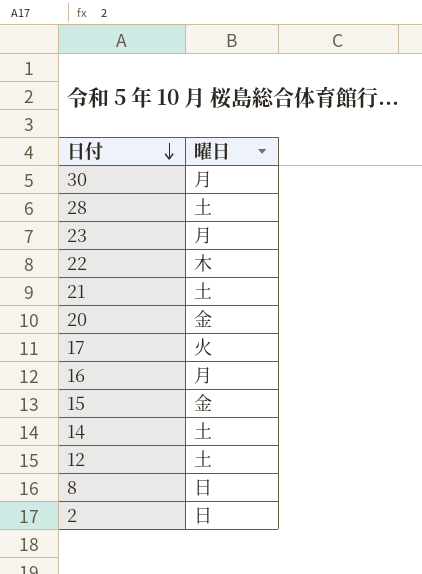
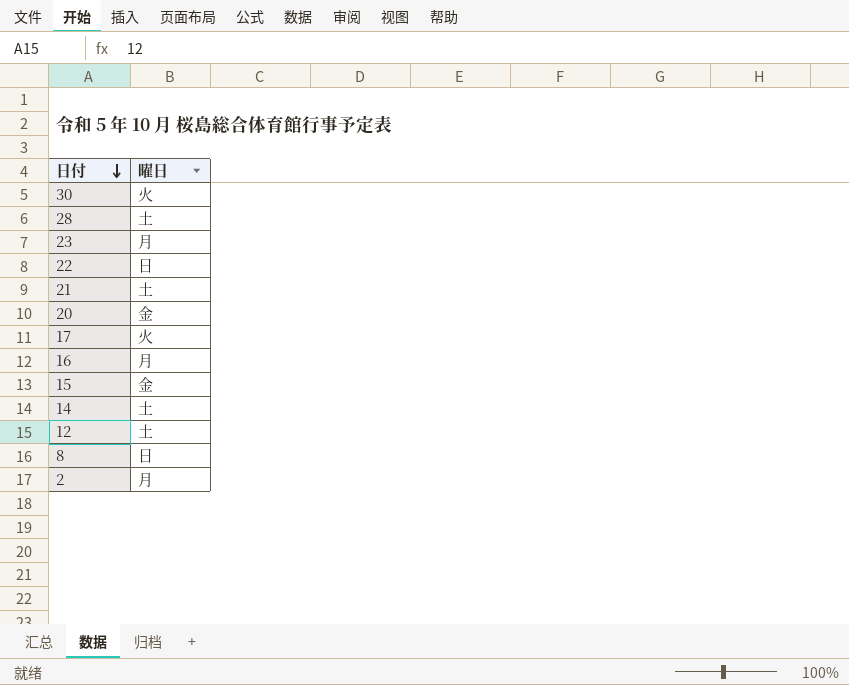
30 | 曜日: 月 -> 火
22 | 曜日: 木 -> 日
2 | 曜日: 日 -> 月

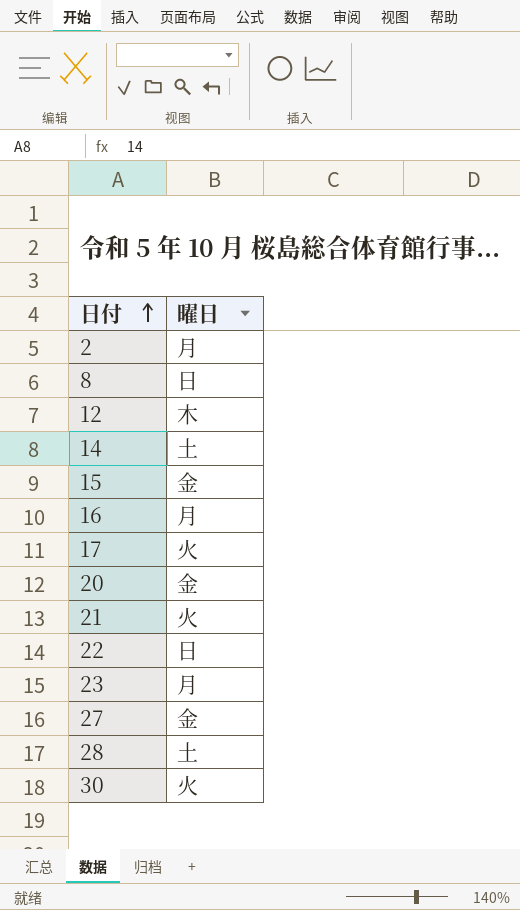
row order: 日付 descending -> 日付 ascending
12 | 曜日: 土 -> 木
21 | 曜日: 土 -> 火
row 27: none -> 金

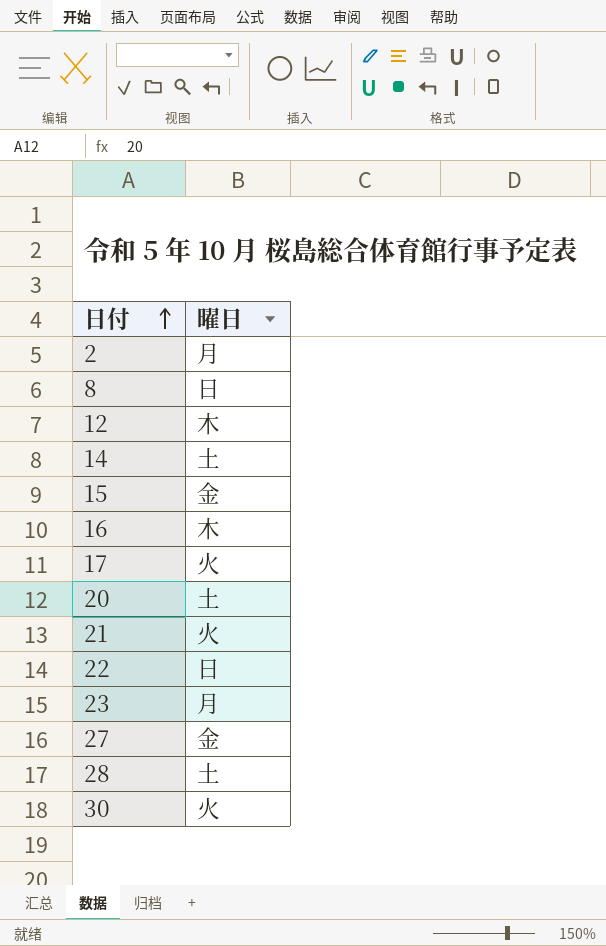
16 | 曜日: 月 -> 木
20 | 曜日: 金 -> 土

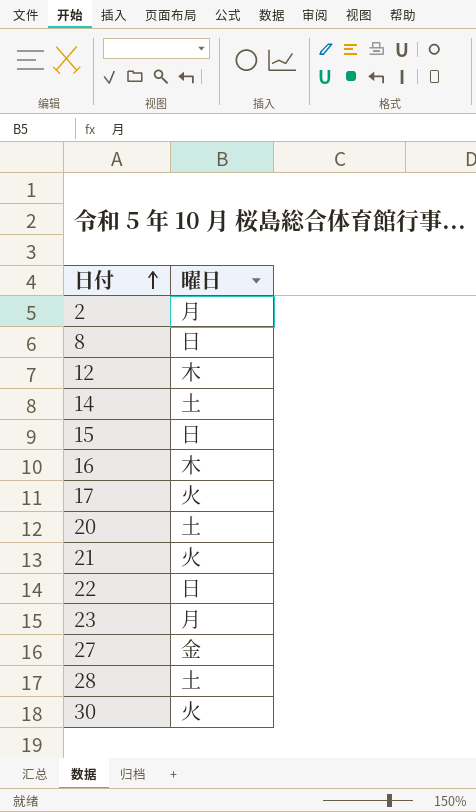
15 | 曜日: 金 -> 日

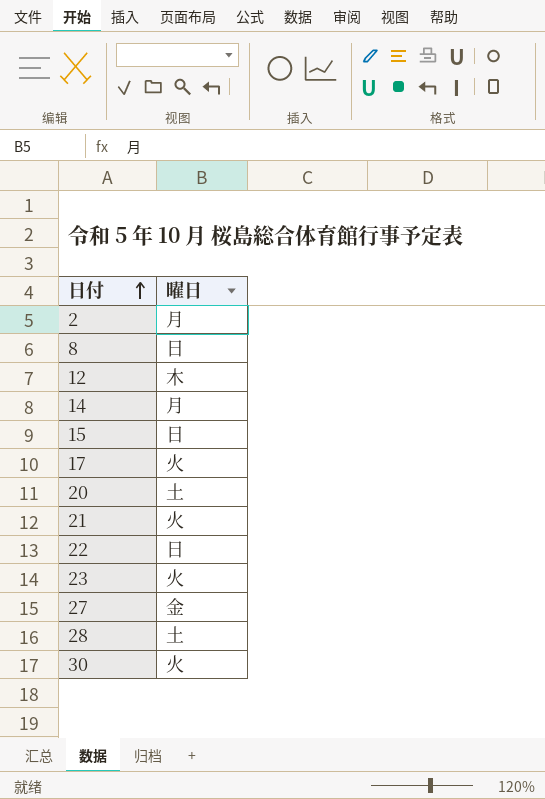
row 16: 木 -> none
14 | 曜日: 土 -> 月
23 | 曜日: 月 -> 火

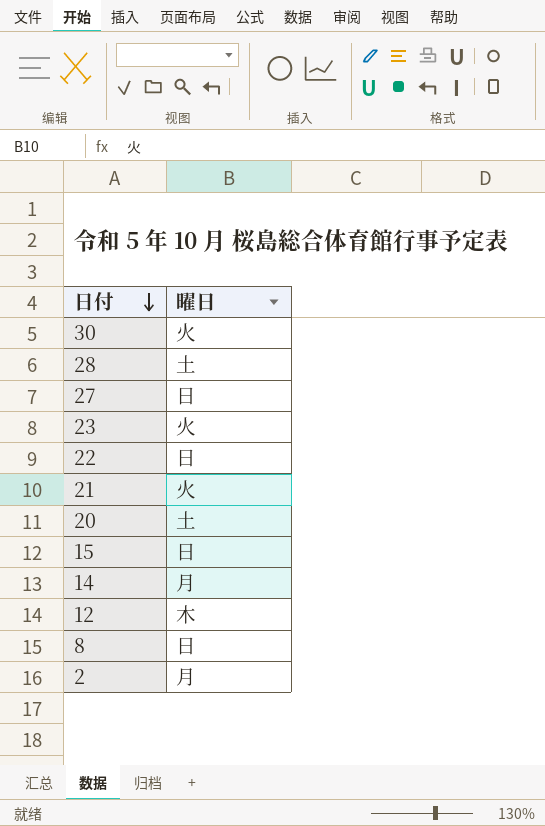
row order: 日付 ascending -> 日付 descending
row 17: 火 -> none
27 | 曜日: 金 -> 日

